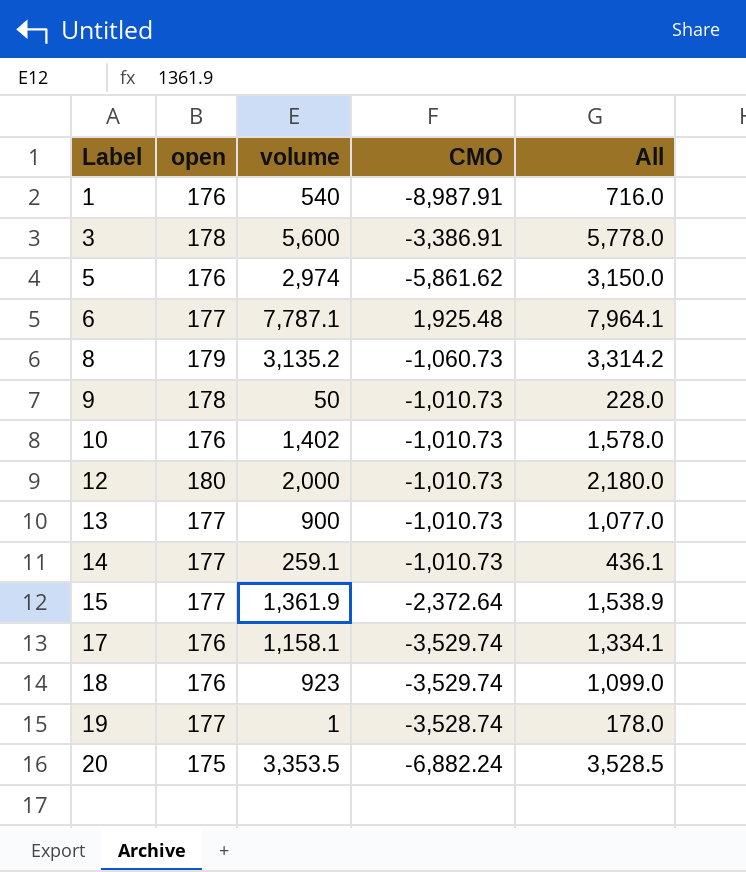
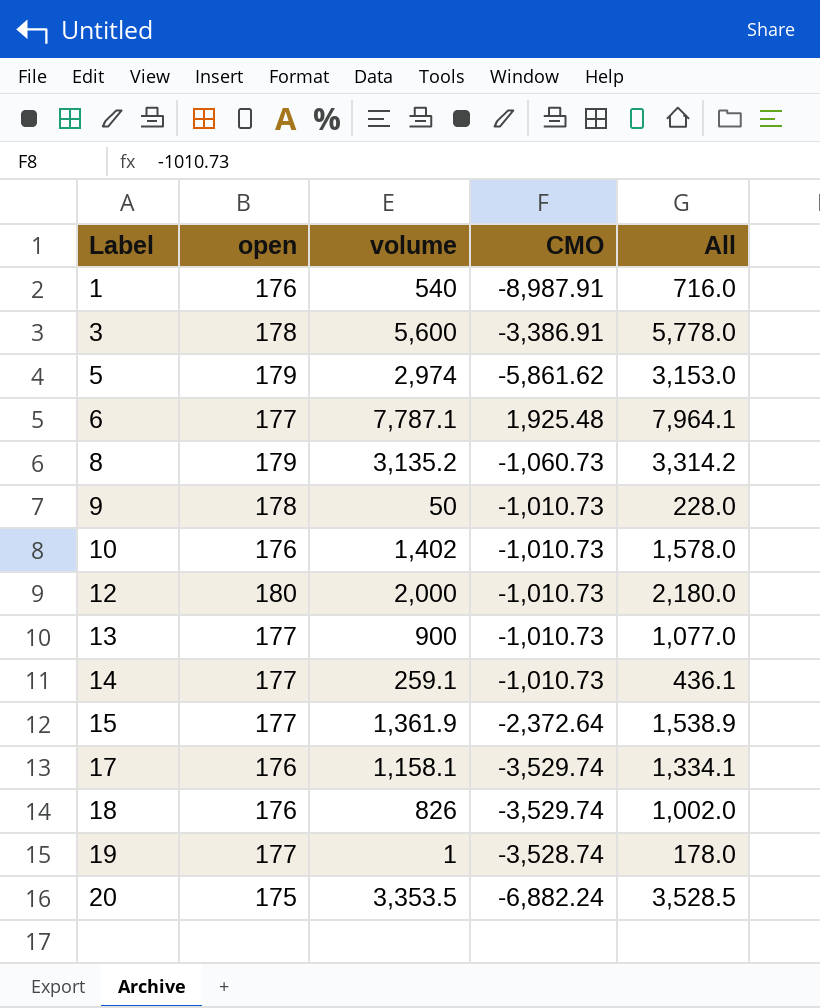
5 | open: 176 -> 179
5 | All: 3,150.0 -> 3,153.0
18 | volume: 923 -> 826
18 | All: 1,099.0 -> 1,002.0

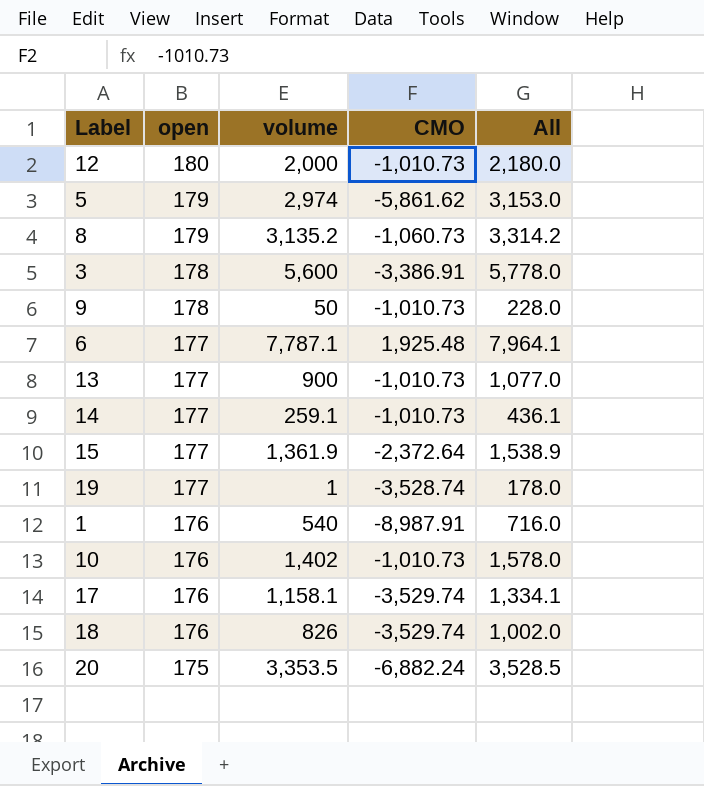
row order: Label ascending -> open descending

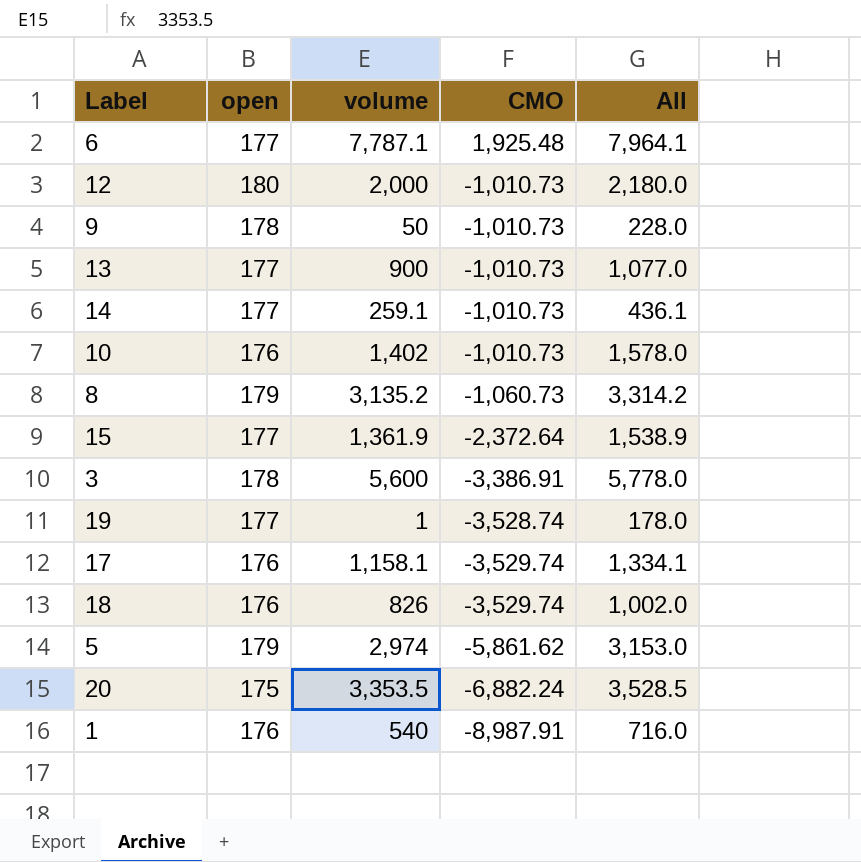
row order: open descending -> CMO descending

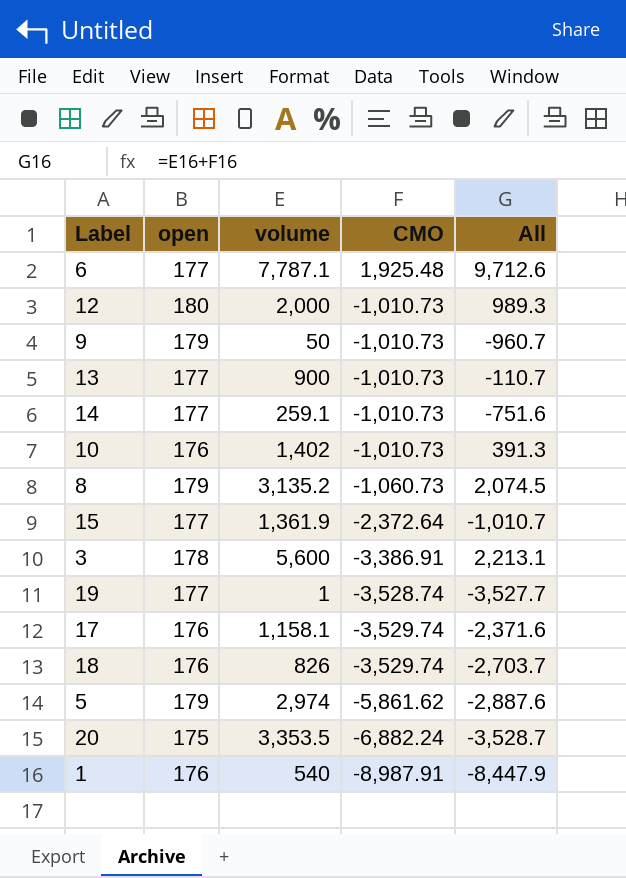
column All | formula: [open] + [volume] -> [volume] + [CMO]
9 | open: 178 -> 179

